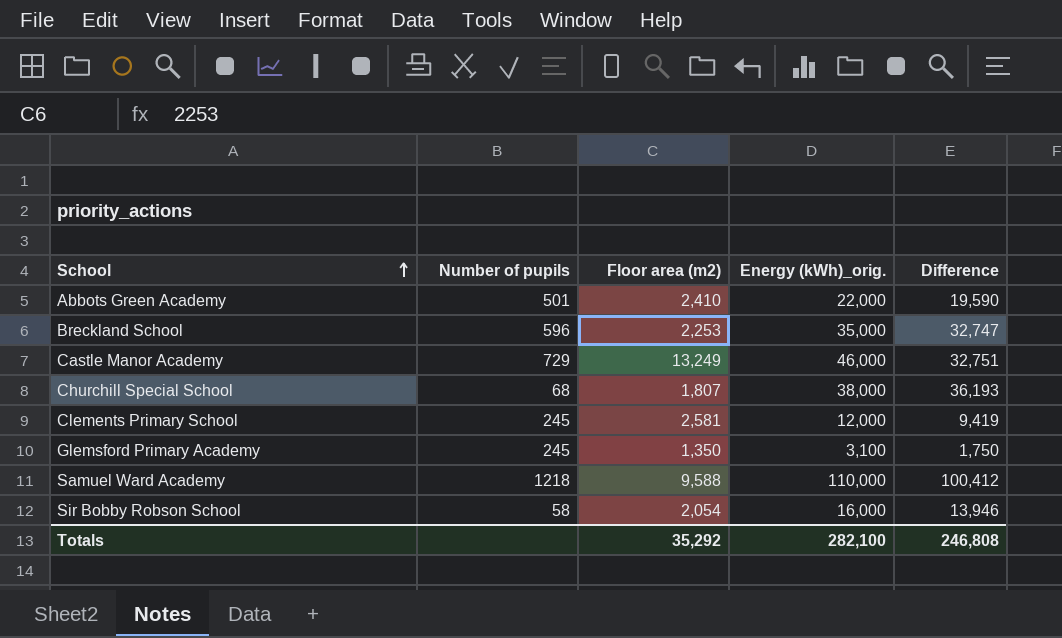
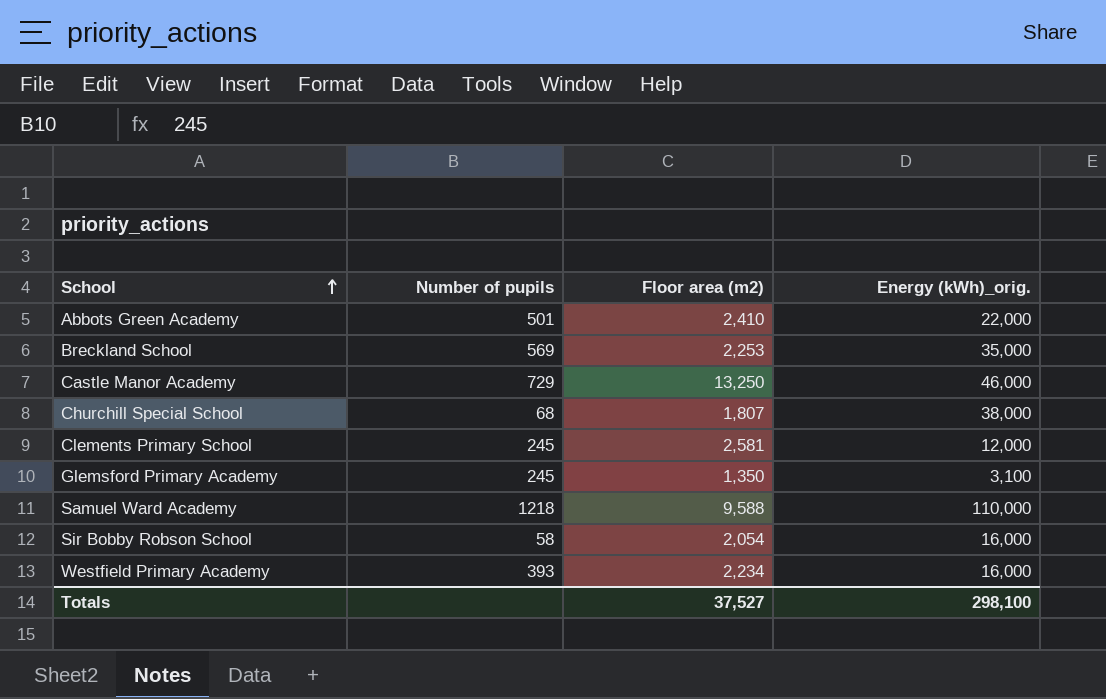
column Difference | formula: [Energy (kWh)_orig.] - [Floor area (m2)] -> none
Breckland School | Number of pupils: 596 -> 569
Castle Manor Academy | Floor area (m2): 13,249 -> 13,250
row Westfield Primary Academy: none -> 393 | 2,234 | 16,000
Totals | Floor area (m2): 35,292 -> 37,527
Totals | Energy (kWh)_orig.: 282,100 -> 298,100

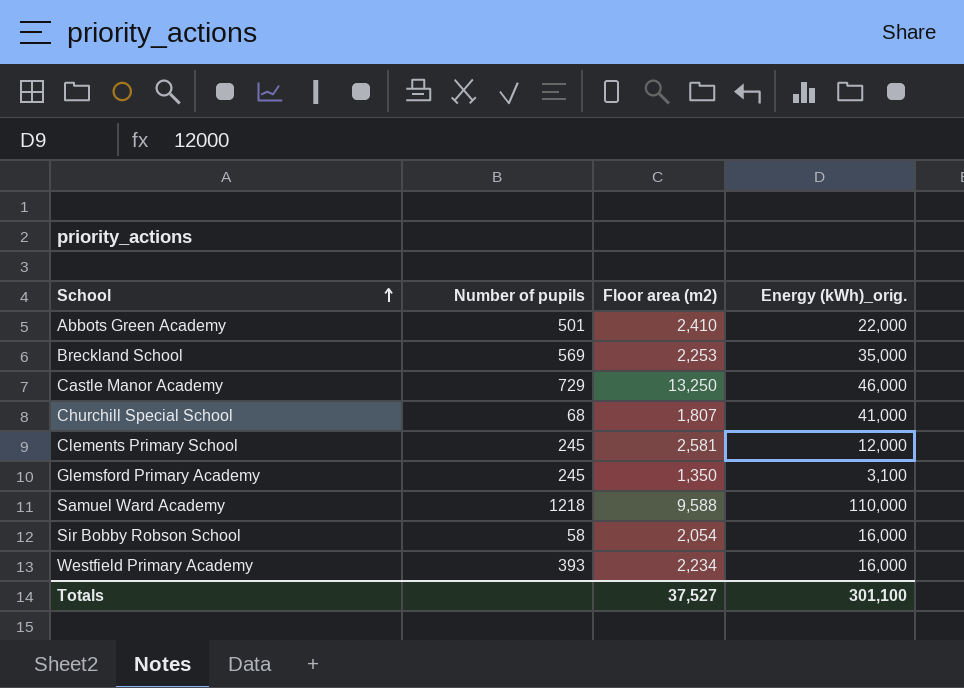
Churchill Special School | Energy (kWh)_orig.: 38,000 -> 41,000
Totals | Energy (kWh)_orig.: 298,100 -> 301,100

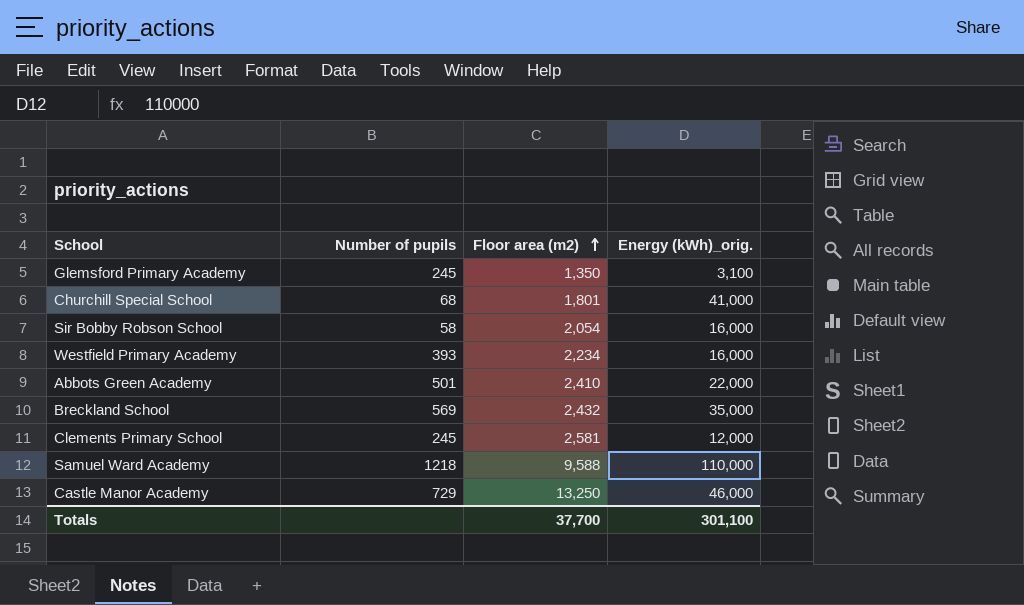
row order: School ascending -> Floor area (m2) ascending
Churchill Special School | Floor area (m2): 1,807 -> 1,801
Breckland School | Floor area (m2): 2,253 -> 2,432
Totals | Floor area (m2): 37,527 -> 37,700

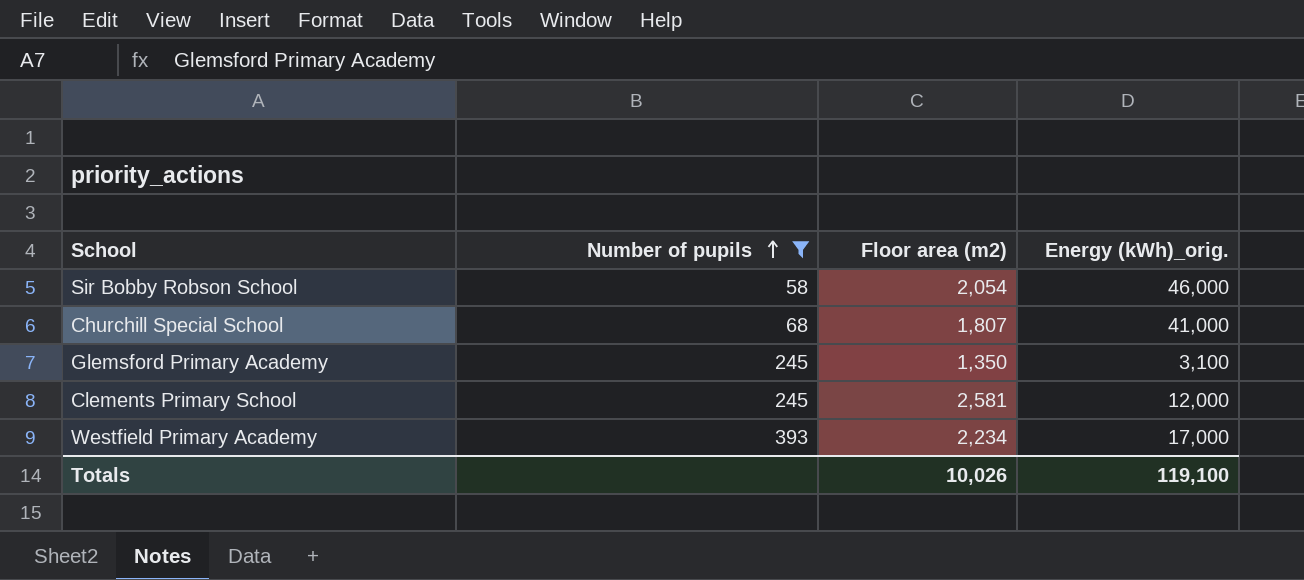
filter: none -> Number of pupils <= 393
row order: Floor area (m2) ascending -> Number of pupils ascending
Sir Bobby Robson School | Energy (kWh)_orig.: 16,000 -> 46,000
Churchill Special School | Floor area (m2): 1,801 -> 1,807
Westfield Primary Academy | Energy (kWh)_orig.: 16,000 -> 17,000
Totals | Floor area (m2): 37,700 -> 10,026
Totals | Energy (kWh)_orig.: 301,100 -> 119,100

